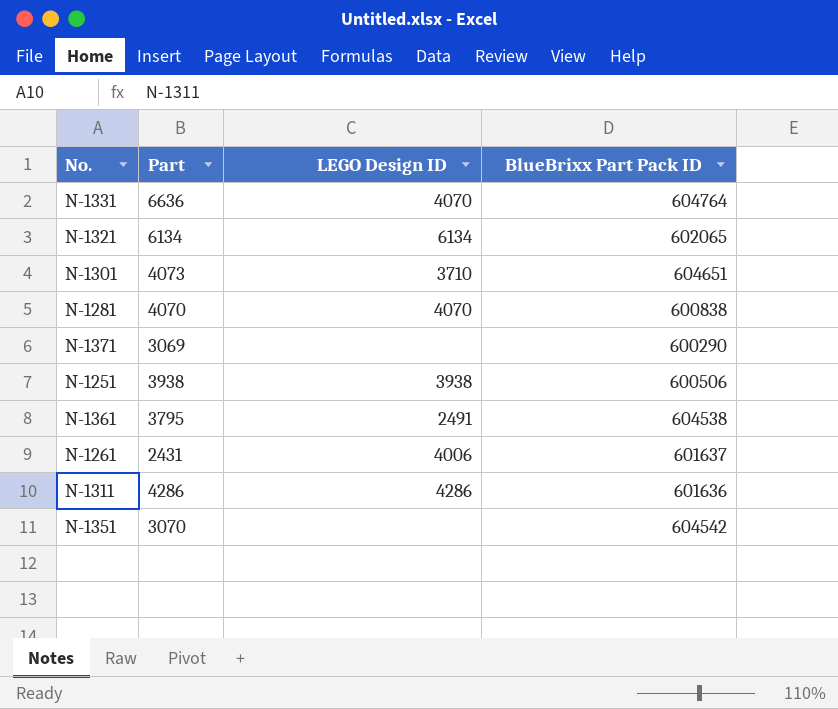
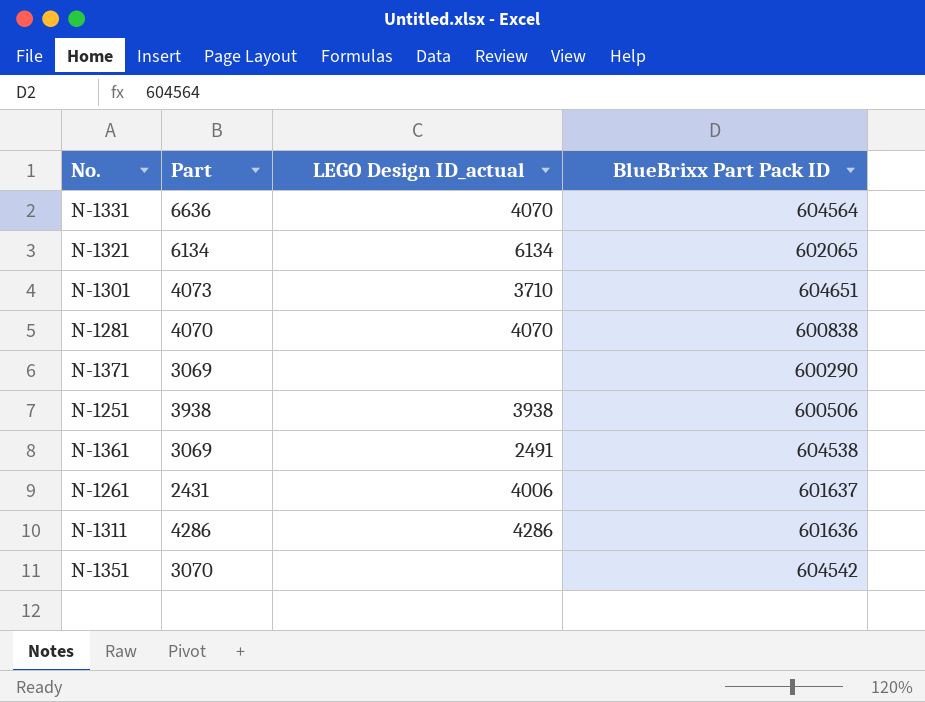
column name: LEGO Design ID -> LEGO Design ID_actual
N-1331 | BlueBrixx Part Pack ID: 604764 -> 604564
N-1361 | Part: 3795 -> 3069

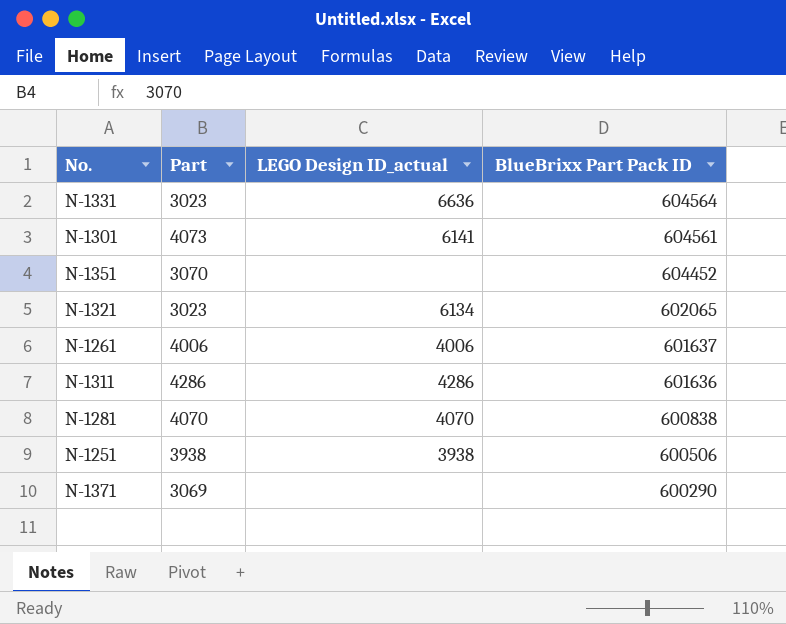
row order: none -> BlueBrixx Part Pack ID descending
row N-1361: 3069 | 2491 | 604538 -> none
N-1331 | Part: 6636 -> 3023
N-1331 | LEGO Design ID_actual: 4070 -> 6636
N-1301 | LEGO Design ID_actual: 3710 -> 6141
N-1301 | BlueBrixx Part Pack ID: 604651 -> 604561
N-1351 | BlueBrixx Part Pack ID: 604542 -> 604452
N-1321 | Part: 6134 -> 3023
N-1261 | Part: 2431 -> 4006

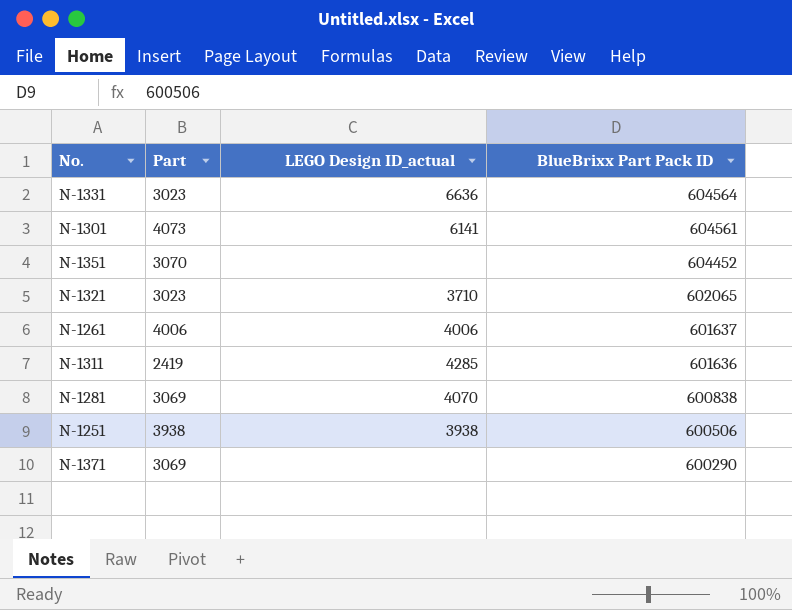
N-1321 | LEGO Design ID_actual: 6134 -> 3710
N-1311 | Part: 4286 -> 2419
N-1311 | LEGO Design ID_actual: 4286 -> 4285
N-1281 | Part: 4070 -> 3069

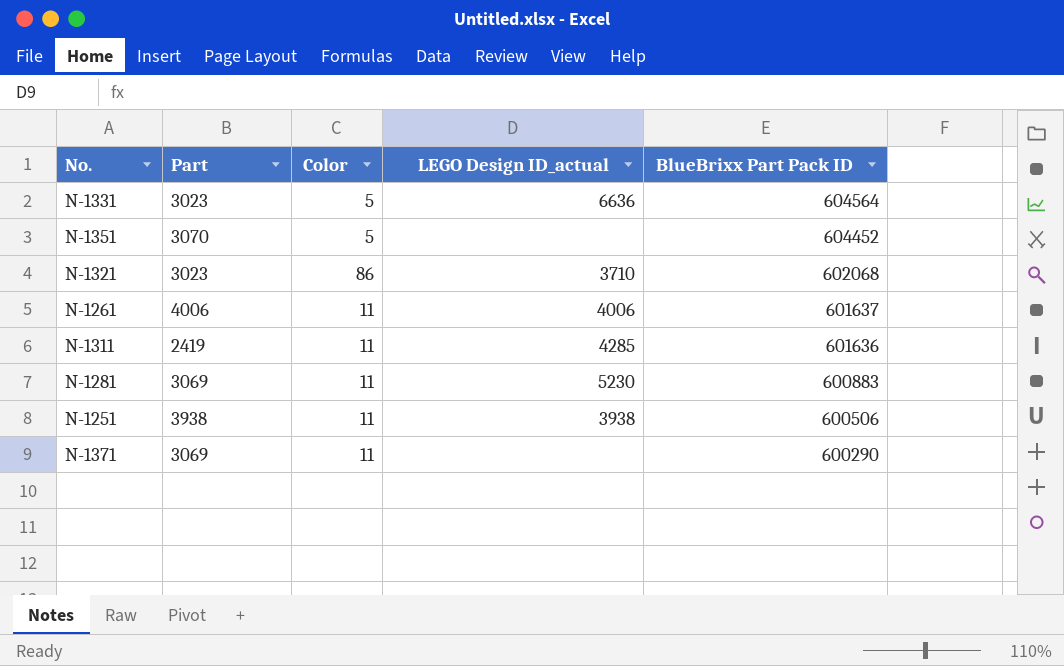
column Color | position: none -> 3
row N-1301: 4073 | 6141 | 604561 -> none
N-1321 | BlueBrixx Part Pack ID: 602065 -> 602068
N-1281 | LEGO Design ID_actual: 4070 -> 5230
N-1281 | BlueBrixx Part Pack ID: 600838 -> 600883

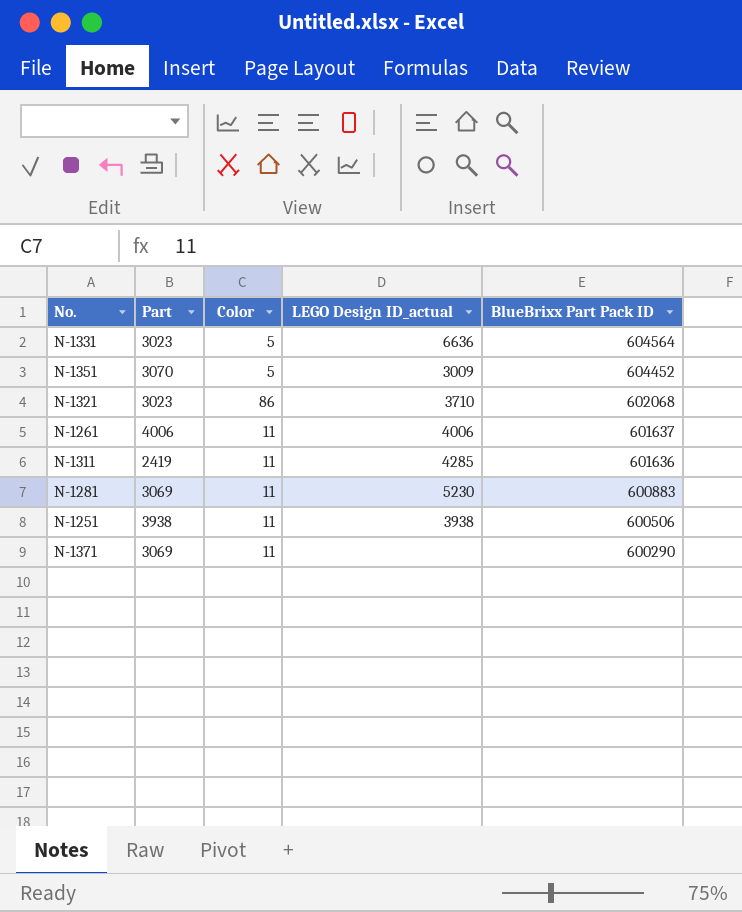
N-1351 | LEGO Design ID_actual: none -> 3009

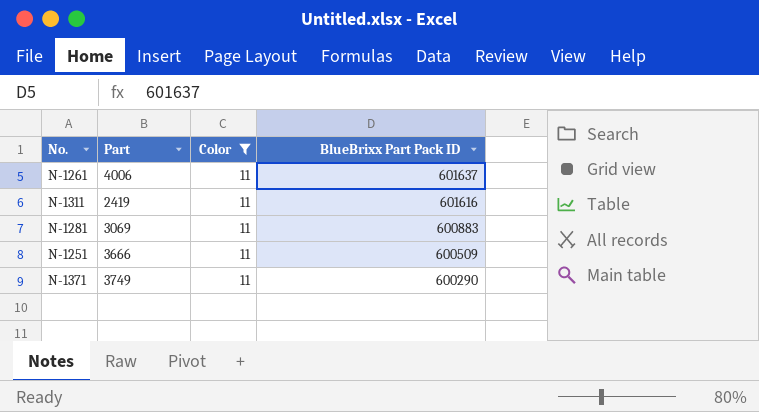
filter: none -> Color = 11
column LEGO Design ID_actual | position: 4 -> none
N-1311 | BlueBrixx Part Pack ID: 601636 -> 601616
N-1251 | Part: 3938 -> 3666
N-1251 | BlueBrixx Part Pack ID: 600506 -> 600509
N-1371 | Part: 3069 -> 3749

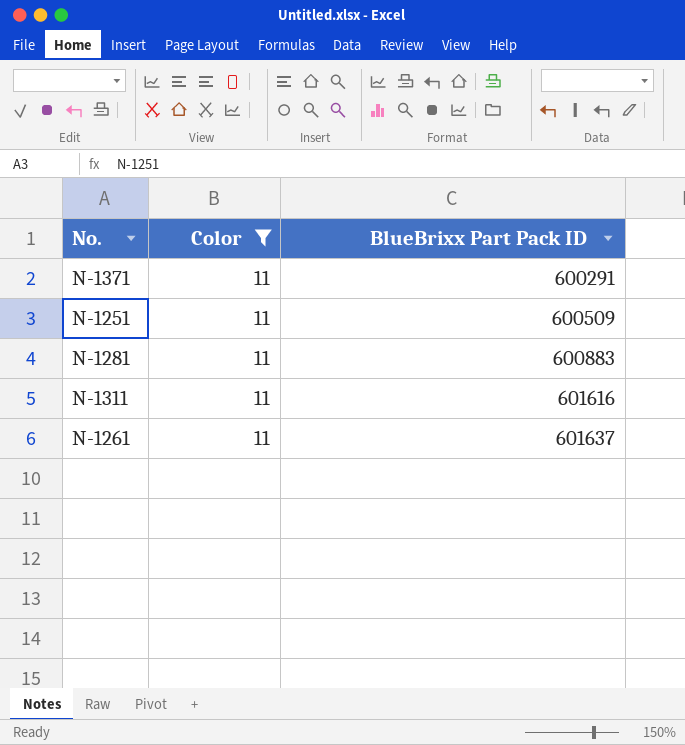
row order: BlueBrixx Part Pack ID descending -> BlueBrixx Part Pack ID ascending
column Part | position: 2 -> none
N-1371 | BlueBrixx Part Pack ID: 600290 -> 600291

